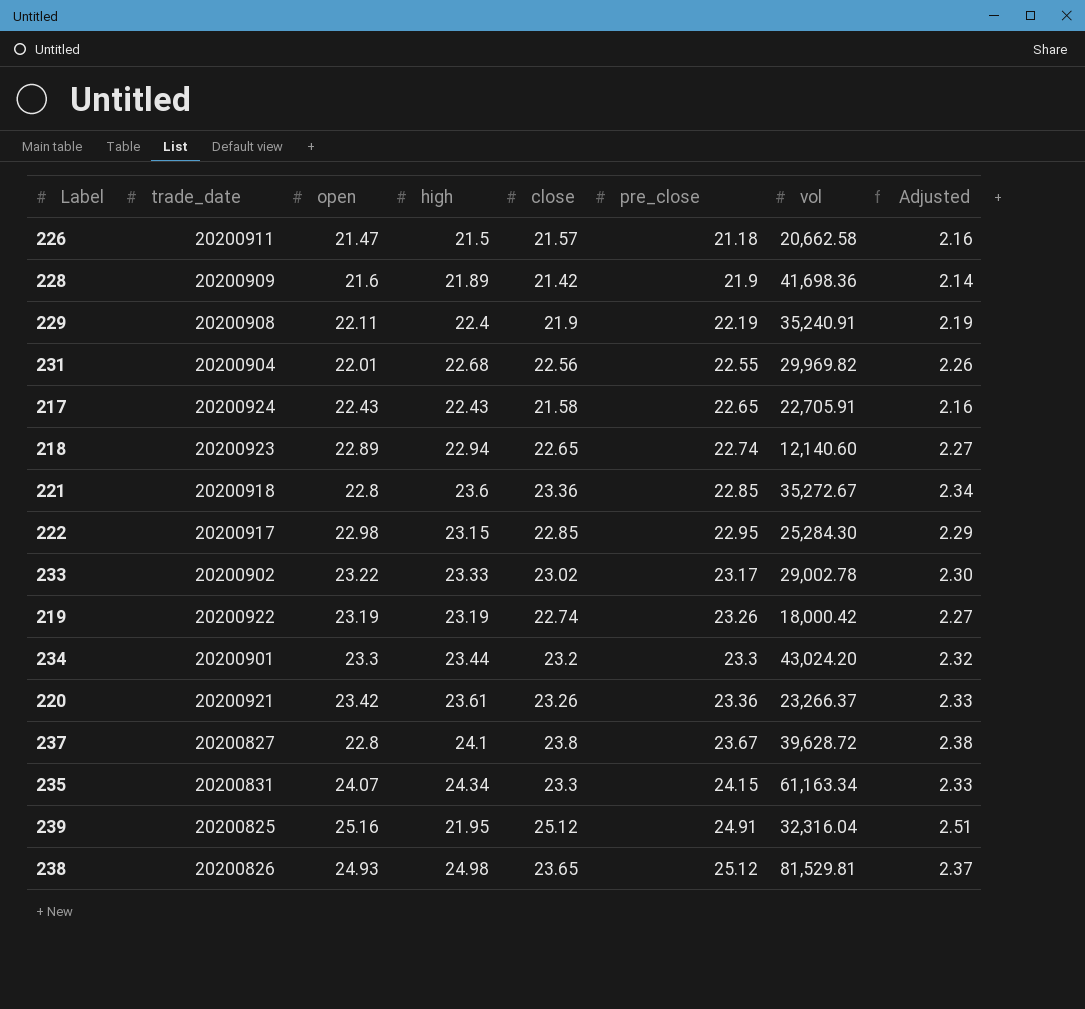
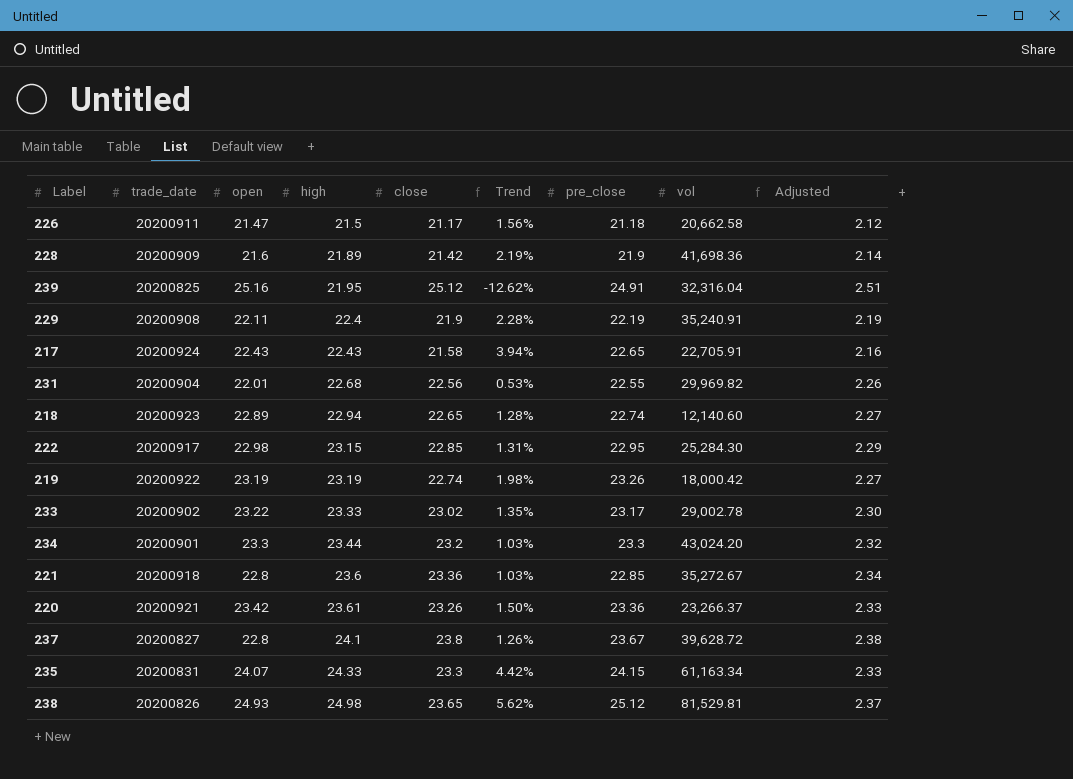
row order: pre_close ascending -> high ascending
column Trend | formula: none -> ([high] - [close]) / [close]
226 | close: 21.57 -> 21.17
226 | Adjusted: 2.16 -> 2.12
235 | high: 24.34 -> 24.33

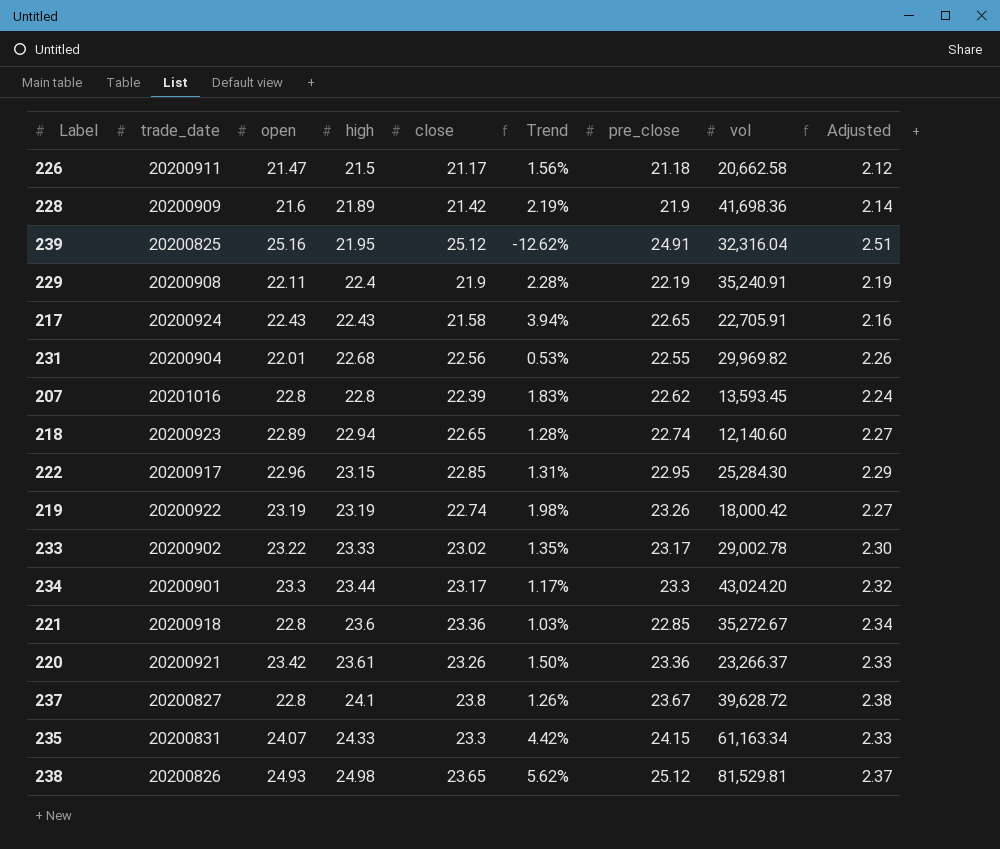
row 207: none -> 20201016 | 22.8 | 22.8 | 22.39 | 1.83% | 22.62 | 13,593.45 | 2.24
222 | open: 22.98 -> 22.96
234 | close: 23.2 -> 23.17
234 | Trend: 1.03% -> 1.17%

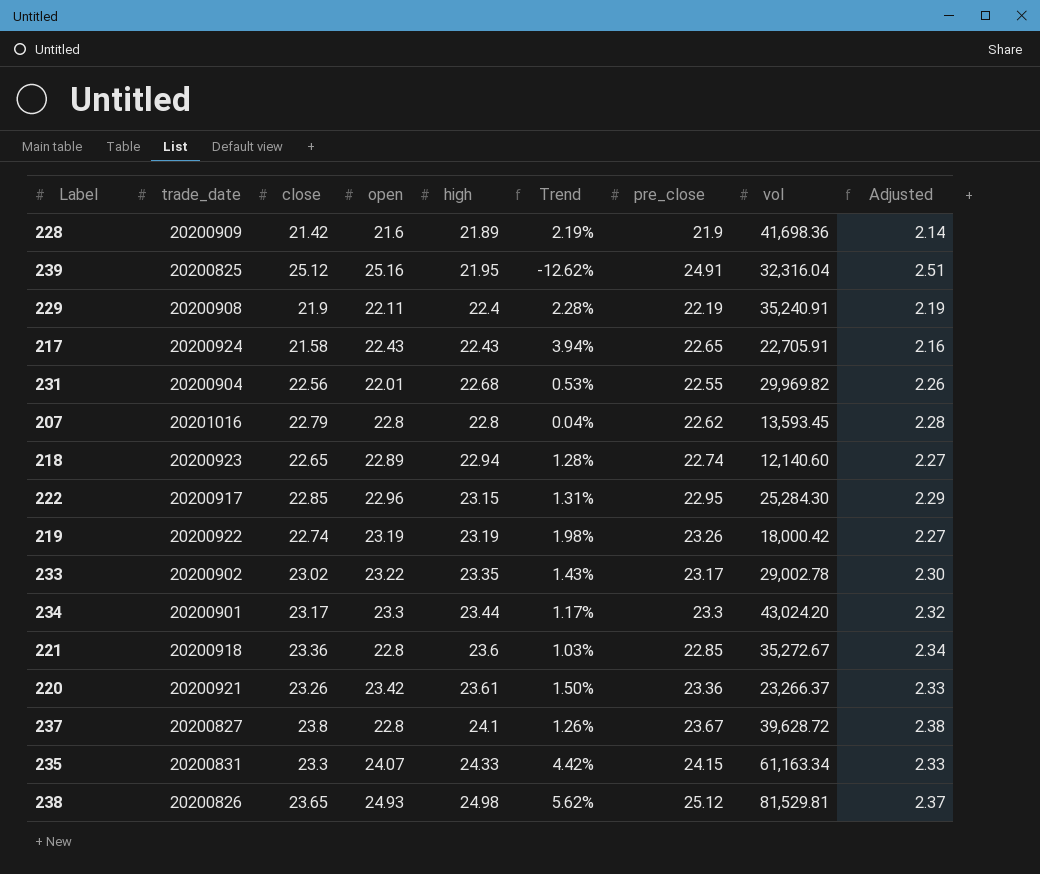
column close | position: 5 -> 3
row 226: 20200911 | 21.47 | 21.5 | 21.17 | 1.56% | 21.18 | 20,662.58 | 2.12 -> none
207 | close: 22.39 -> 22.79
207 | Trend: 1.83% -> 0.04%
207 | Adjusted: 2.24 -> 2.28
233 | high: 23.33 -> 23.35
233 | Trend: 1.35% -> 1.43%

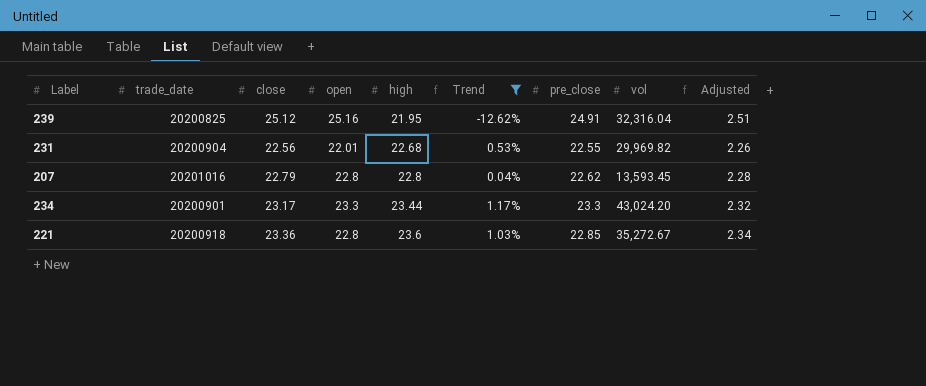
filter: none -> Trend <= 1.17%

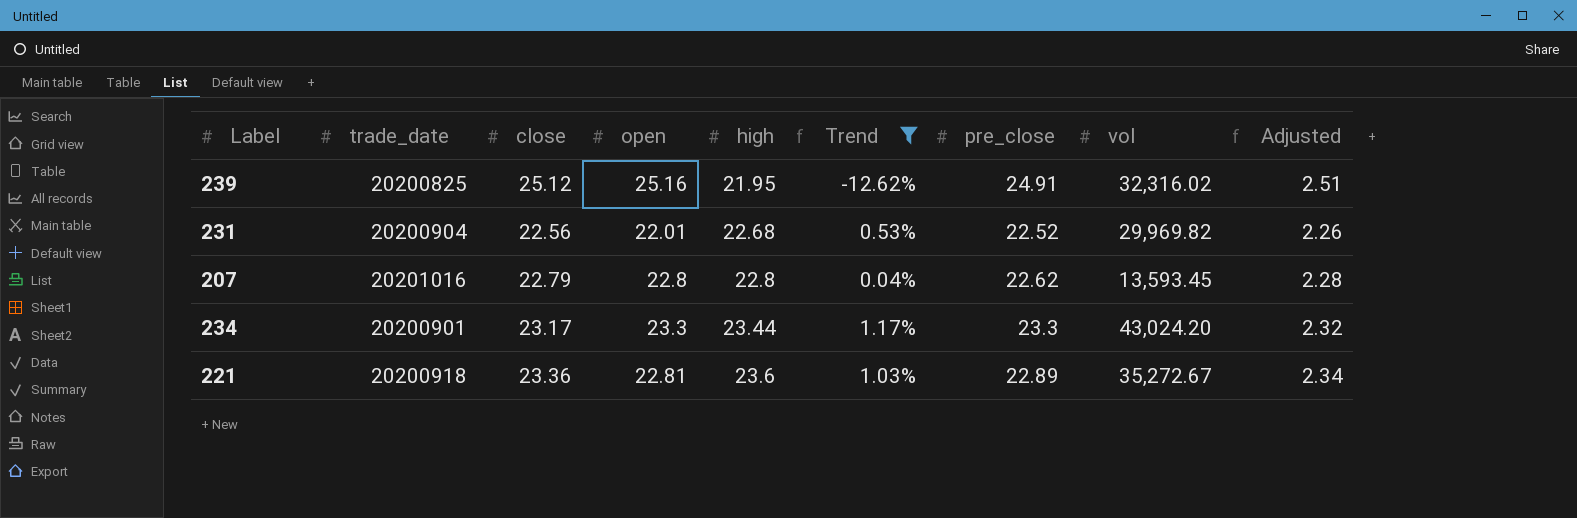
239 | vol: 32,316.04 -> 32,316.02
231 | pre_close: 22.55 -> 22.52
221 | open: 22.8 -> 22.81
221 | pre_close: 22.85 -> 22.89

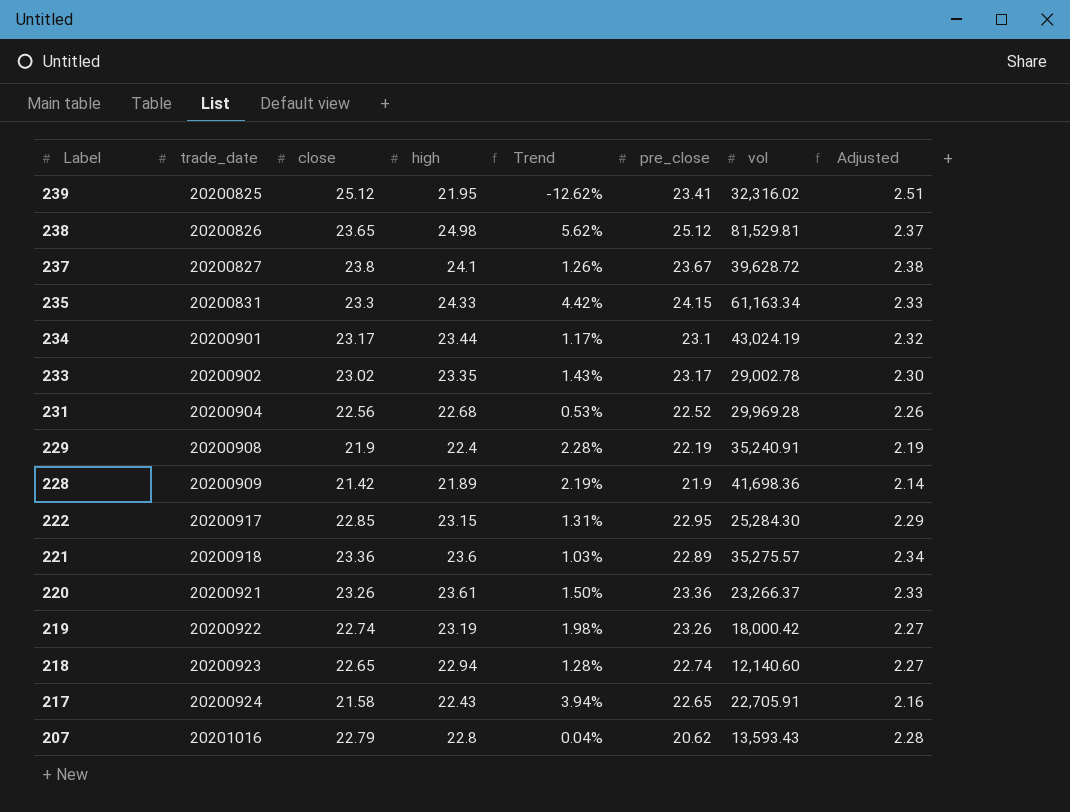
filter: Trend <= 1.17% -> none
row order: high ascending -> Label descending
column open | position: 4 -> none
239 | pre_close: 24.91 -> 23.41
234 | pre_close: 23.3 -> 23.1
234 | vol: 43,024.20 -> 43,024.19
231 | vol: 29,969.82 -> 29,969.28
221 | vol: 35,272.67 -> 35,275.57
207 | pre_close: 22.62 -> 20.62
207 | vol: 13,593.45 -> 13,593.43

